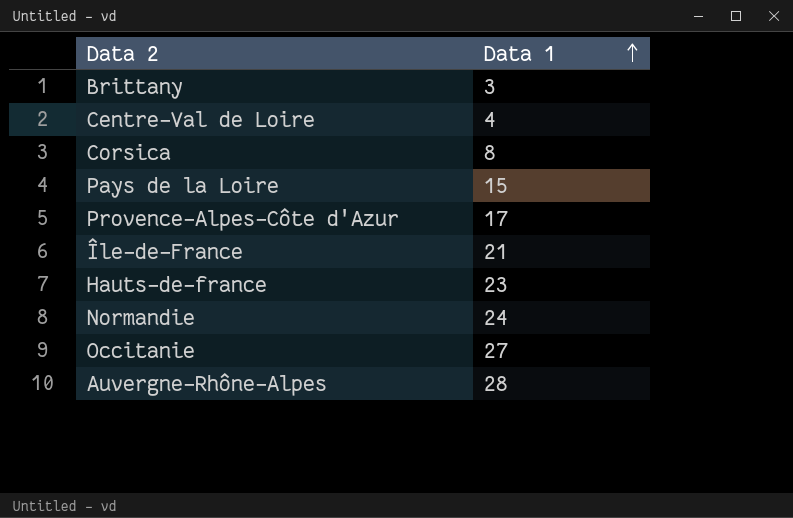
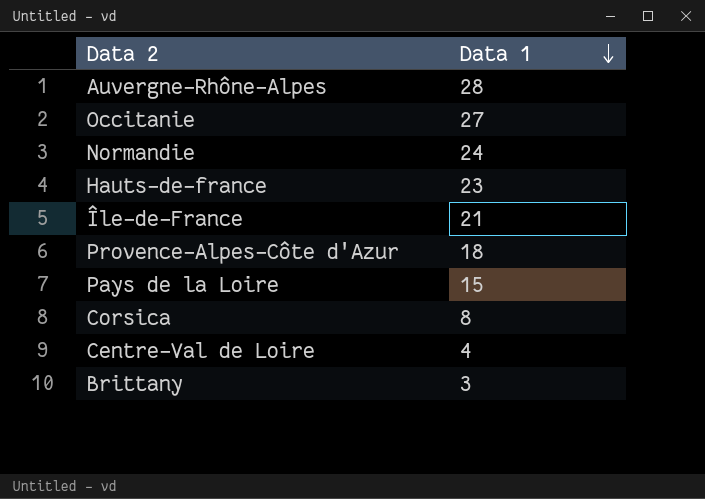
row order: Data 1 ascending -> Data 1 descending
Provence-Alpes-Côte d'Azur | Data 1: 17 -> 18

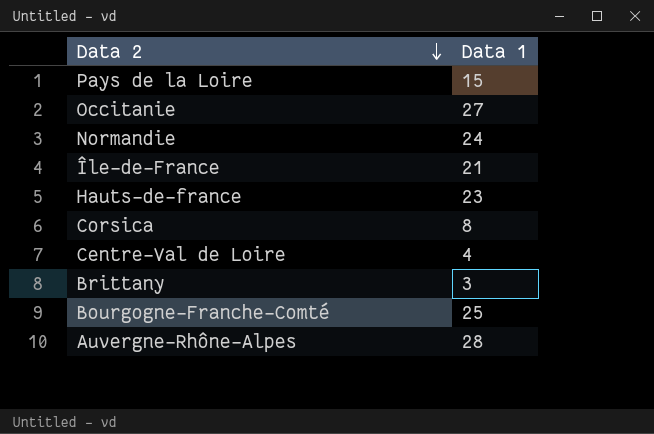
row order: Data 1 descending -> Data 2 descending
row Provence-Alpes-Côte d'Azur: 18 -> none
row Bourgogne-Franche-Comté: none -> 25

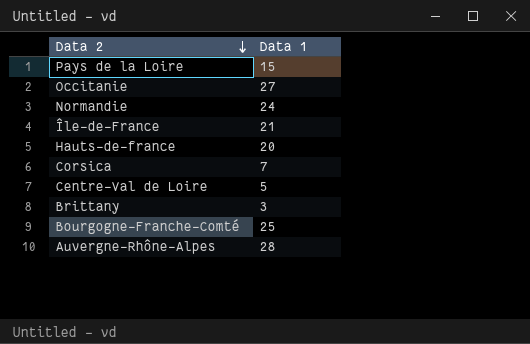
Hauts-de-france | Data 1: 23 -> 20
Corsica | Data 1: 8 -> 7
Centre-Val de Loire | Data 1: 4 -> 5

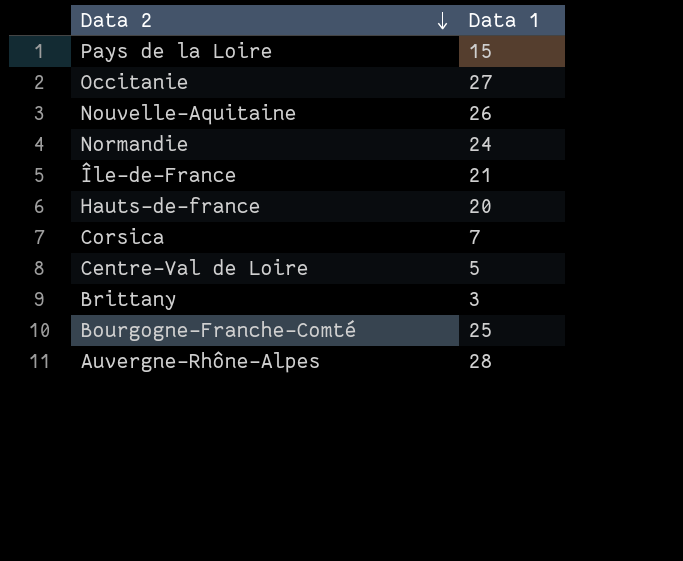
row Nouvelle-Aquitaine: none -> 26

